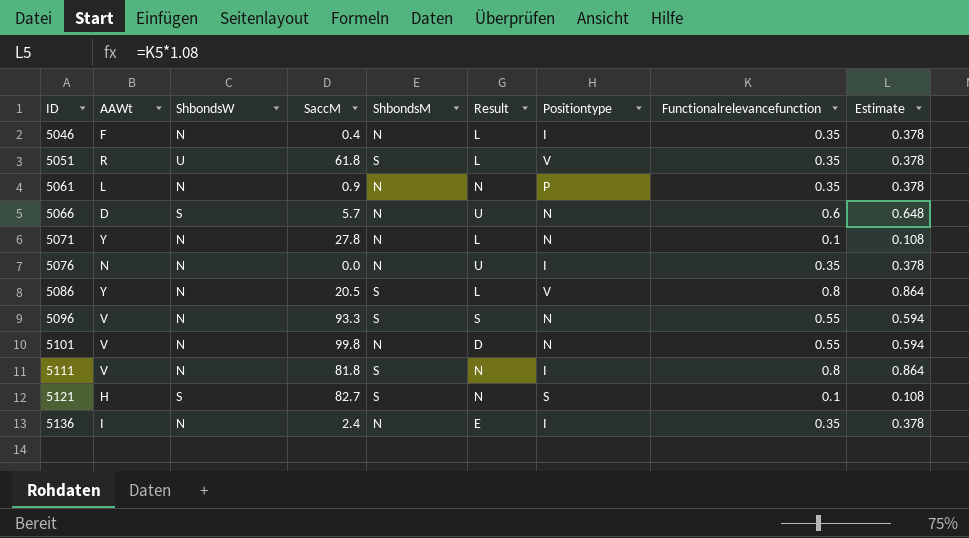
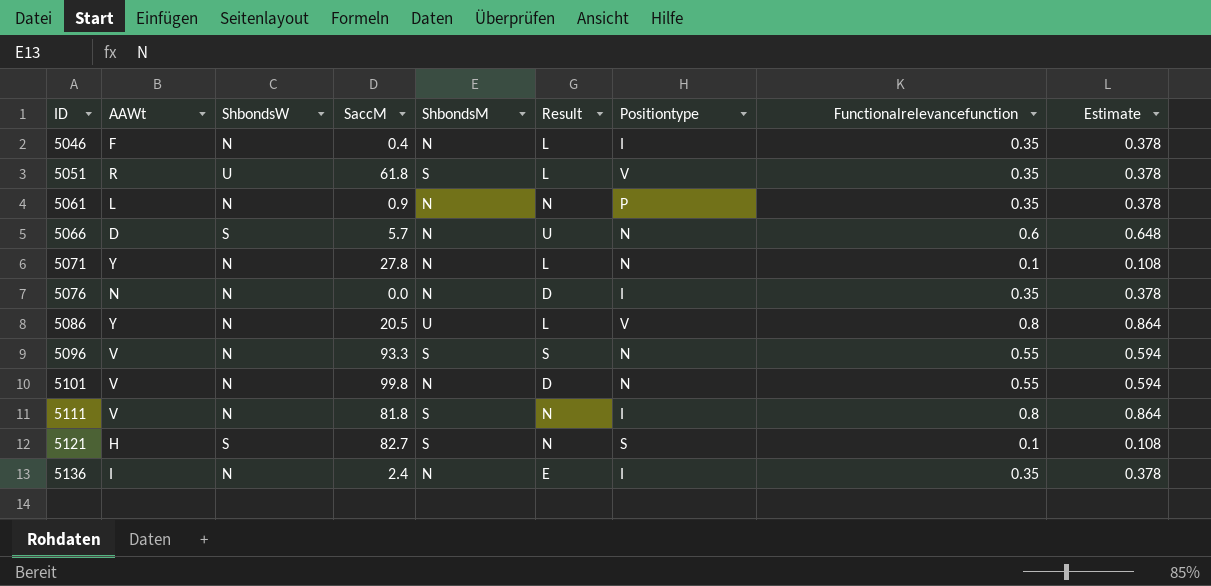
5076 | Result: U -> D
5086 | ShbondsM: S -> U

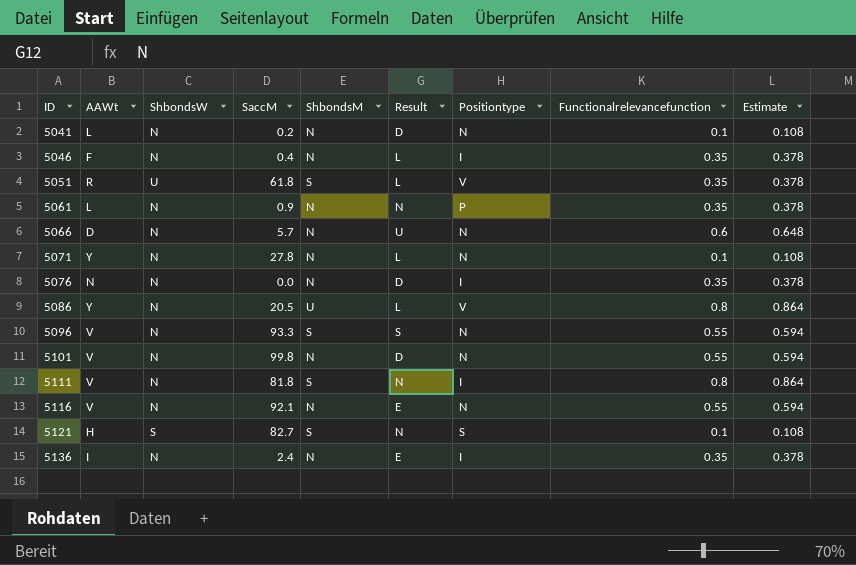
row 5041: none -> L | N | 0.2 | N | D | N | 0.1 | 0.108
5066 | ShbondsW: S -> N
row 5116: none -> V | N | 92.1 | N | E | N | 0.55 | 0.594

